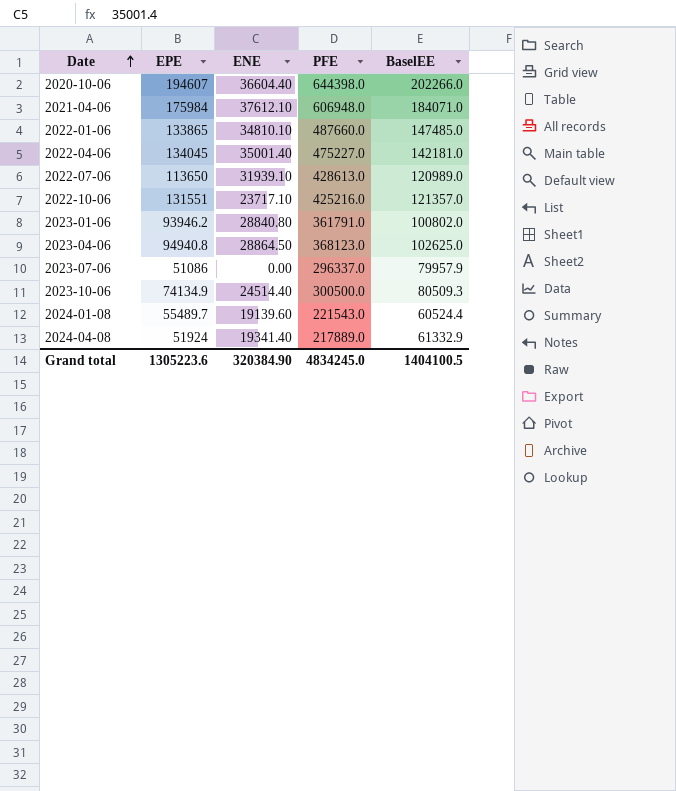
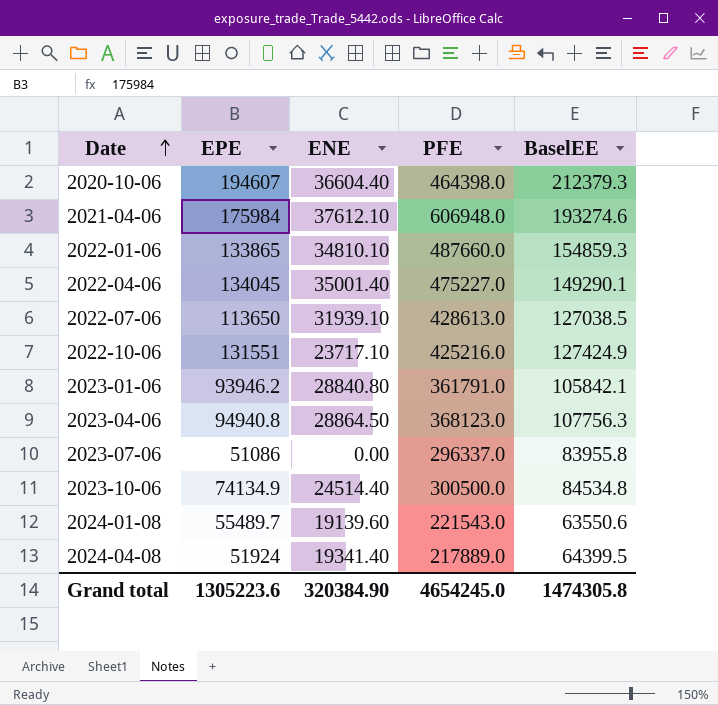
2020-10-06 | PFE: 644398.0 -> 464398.0
2020-10-06 | BaselEE: 202266.0 -> 212379.3
2021-04-06 | BaselEE: 184071.0 -> 193274.6
2022-01-06 | BaselEE: 147485.0 -> 154859.3
2022-04-06 | BaselEE: 142181.0 -> 149290.1
2022-07-06 | BaselEE: 120989.0 -> 127038.5
2022-10-06 | BaselEE: 121357.0 -> 127424.9
2023-01-06 | BaselEE: 100802.0 -> 105842.1
2023-04-06 | BaselEE: 102625.0 -> 107756.3
2023-07-06 | BaselEE: 79957.9 -> 83955.8
2023-10-06 | BaselEE: 80509.3 -> 84534.8
2024-01-08 | BaselEE: 60524.4 -> 63550.6
2024-04-08 | BaselEE: 61332.9 -> 64399.5
Grand total | PFE: 4834245.0 -> 4654245.0
Grand total | BaselEE: 1404100.5 -> 1474305.8

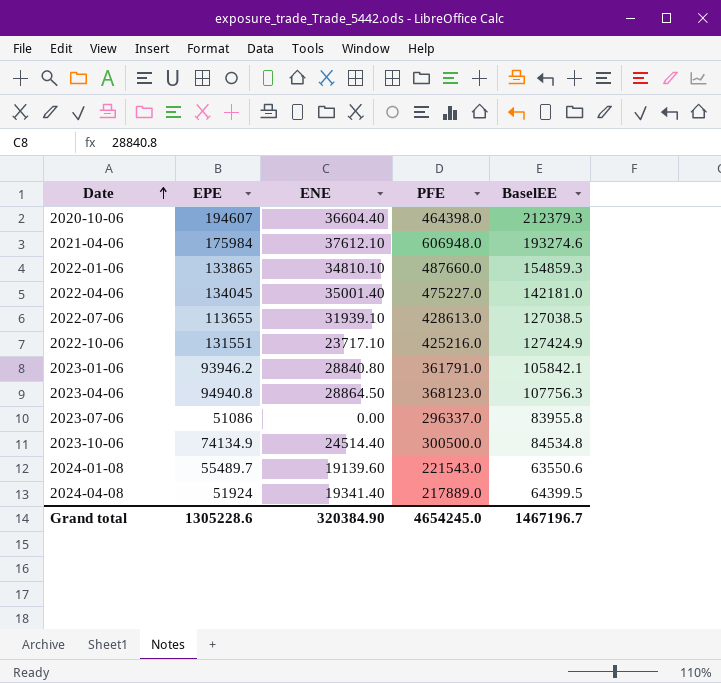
2022-04-06 | BaselEE: 149290.1 -> 142181.0
2022-07-06 | EPE: 113650 -> 113655
Grand total | EPE: 1305223.6 -> 1305228.6
Grand total | BaselEE: 1474305.8 -> 1467196.7

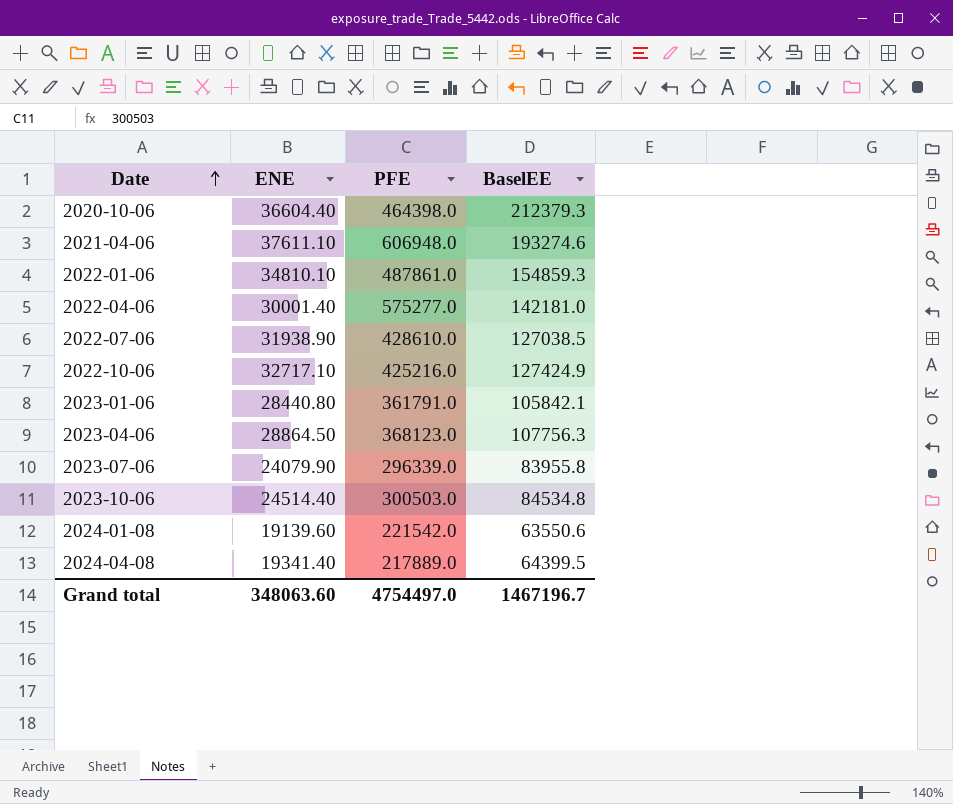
column EPE | position: 2 -> none
2021-04-06 | ENE: 37612.10 -> 37611.10
2022-01-06 | PFE: 487660.0 -> 487861.0
2022-04-06 | ENE: 35001.40 -> 30001.40
2022-04-06 | PFE: 475227.0 -> 575277.0
2022-07-06 | ENE: 31939.10 -> 31938.90
2022-07-06 | PFE: 428613.0 -> 428610.0
2022-10-06 | ENE: 23717.10 -> 32717.10
2023-01-06 | ENE: 28840.80 -> 28440.80
2023-07-06 | ENE: 0.00 -> 24079.90
2023-07-06 | PFE: 296337.0 -> 296339.0
2023-10-06 | PFE: 300500.0 -> 300503.0
2024-01-08 | PFE: 221543.0 -> 221542.0
Grand total | ENE: 320384.90 -> 348063.60
Grand total | PFE: 4654245.0 -> 4754497.0

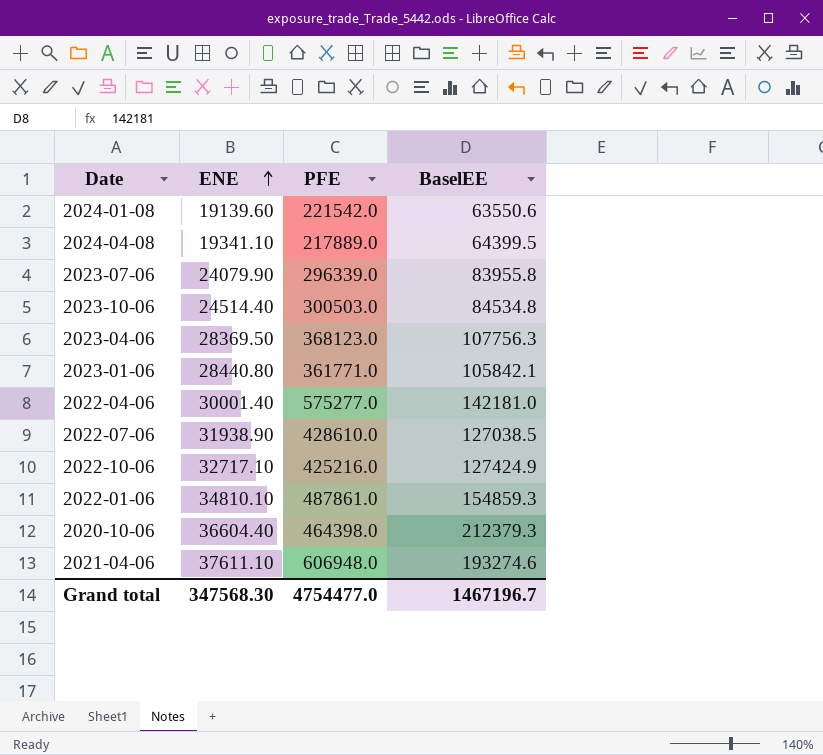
row order: Date ascending -> ENE ascending
2024-04-08 | ENE: 19341.40 -> 19341.10
2023-04-06 | ENE: 28864.50 -> 28369.50
2023-01-06 | PFE: 361791.0 -> 361771.0
Grand total | ENE: 348063.60 -> 347568.30
Grand total | PFE: 4754497.0 -> 4754477.0

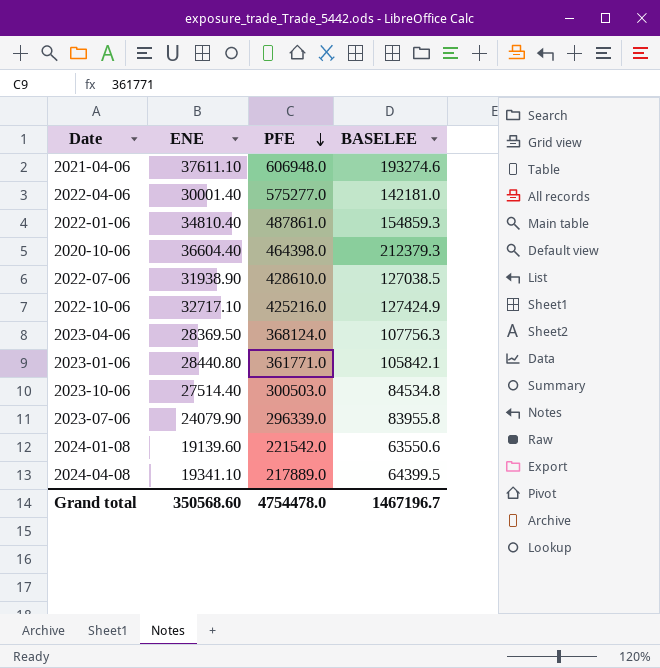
row order: ENE ascending -> PFE descending
column name: BaselEE -> BASELEE
2022-01-06 | ENE: 34810.10 -> 34810.40
2023-04-06 | PFE: 368123.0 -> 368124.0
2023-10-06 | ENE: 24514.40 -> 27514.40
Grand total | ENE: 347568.30 -> 350568.60
Grand total | PFE: 4754477.0 -> 4754478.0

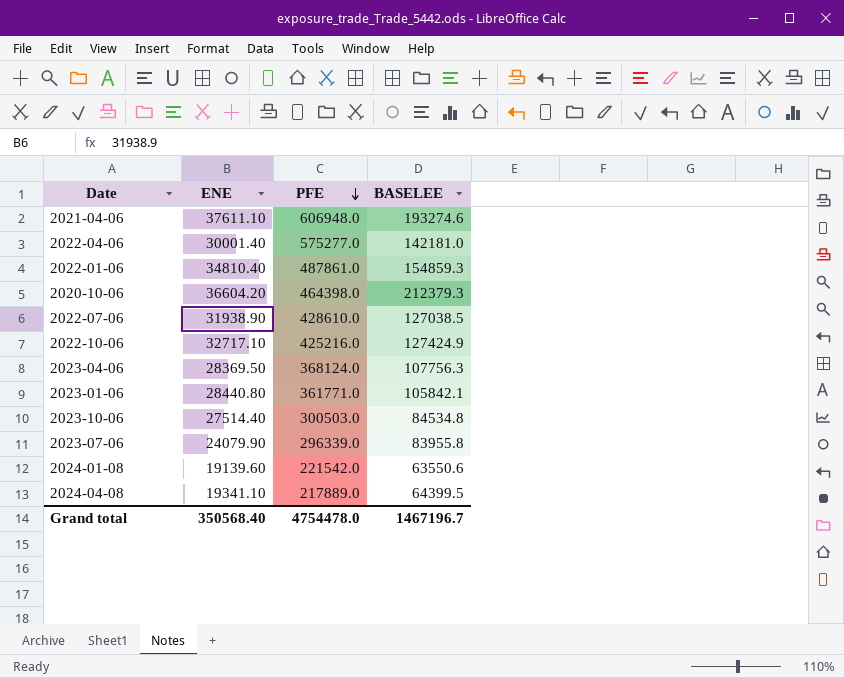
2020-10-06 | ENE: 36604.40 -> 36604.20
Grand total | ENE: 350568.60 -> 350568.40

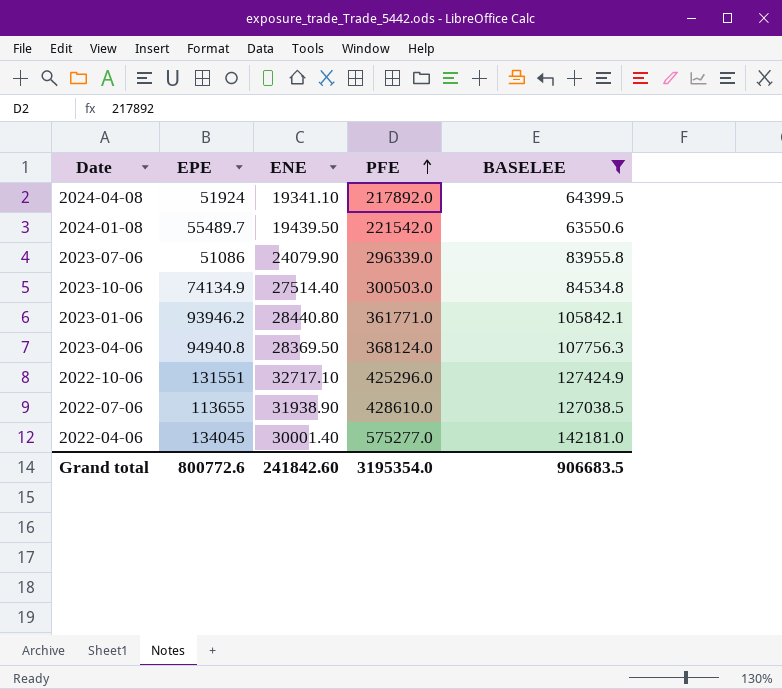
filter: none -> BASELEE <= 142181.0
row order: PFE descending -> PFE ascending
column EPE | position: none -> 2
2024-04-08 | PFE: 217889.0 -> 217892.0
2024-01-08 | ENE: 19139.60 -> 19439.50
2022-10-06 | PFE: 425216.0 -> 425296.0
Grand total | ENE: 350568.40 -> 241842.60
Grand total | PFE: 4754478.0 -> 3195354.0
Grand total | BASELEE: 1467196.7 -> 906683.5

